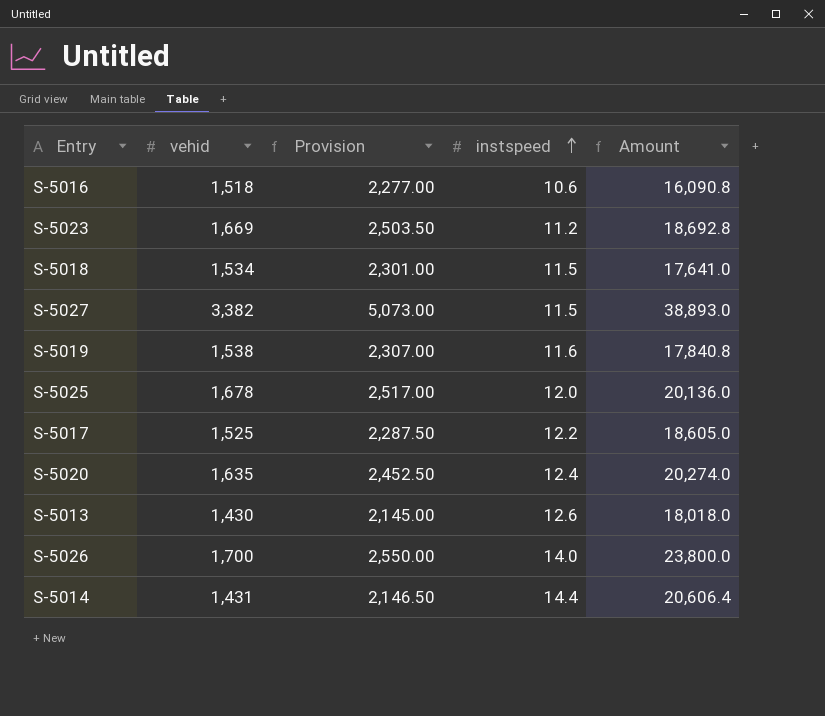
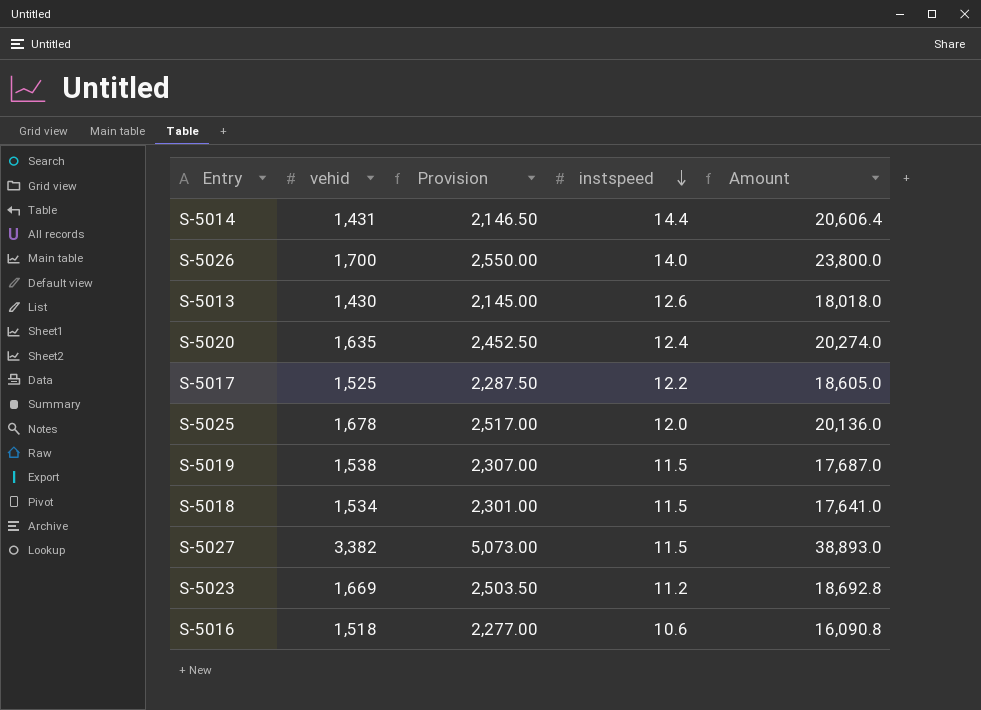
row order: instspeed ascending -> instspeed descending
S-5019 | instspeed: 11.6 -> 11.5
S-5019 | Amount: 17,840.8 -> 17,687.0

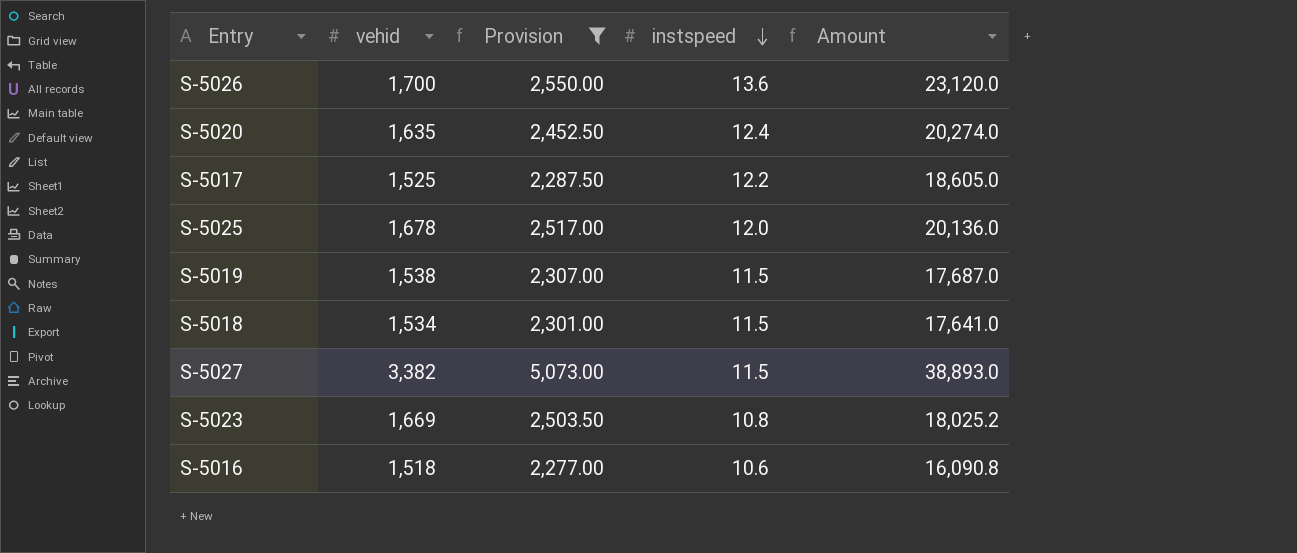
filter: none -> Provision >= 2,277.00
S-5026 | instspeed: 14.0 -> 13.6
S-5026 | Amount: 23,800.0 -> 23,120.0
S-5023 | instspeed: 11.2 -> 10.8
S-5023 | Amount: 18,692.8 -> 18,025.2

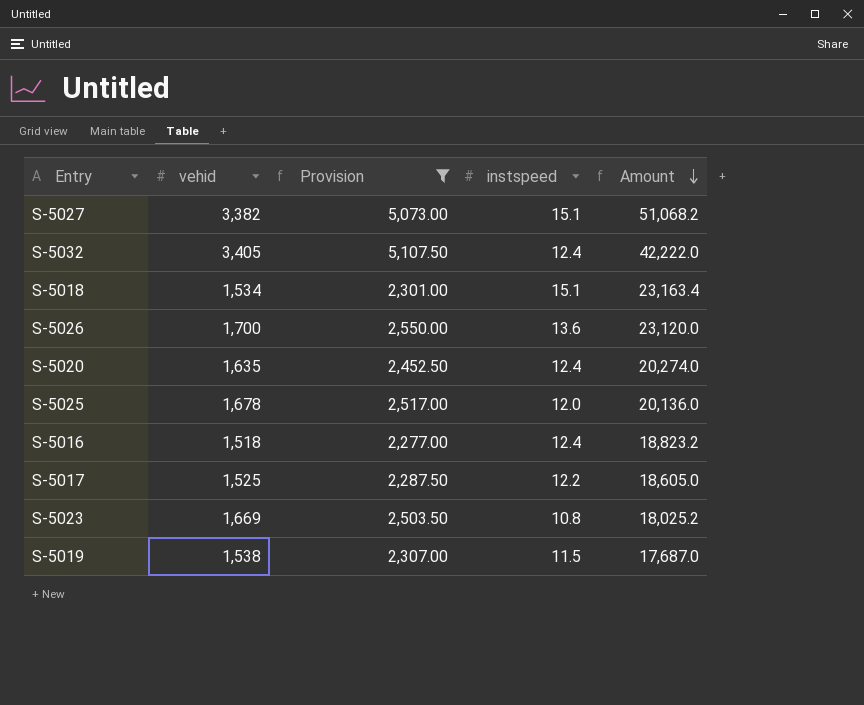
row order: instspeed descending -> Amount descending
S-5027 | instspeed: 11.5 -> 15.1
S-5027 | Amount: 38,893.0 -> 51,068.2
row S-5032: none -> 3,405 | 5,107.50 | 12.4 | 42,222.0
S-5018 | instspeed: 11.5 -> 15.1
S-5018 | Amount: 17,641.0 -> 23,163.4
S-5016 | instspeed: 10.6 -> 12.4
S-5016 | Amount: 16,090.8 -> 18,823.2

